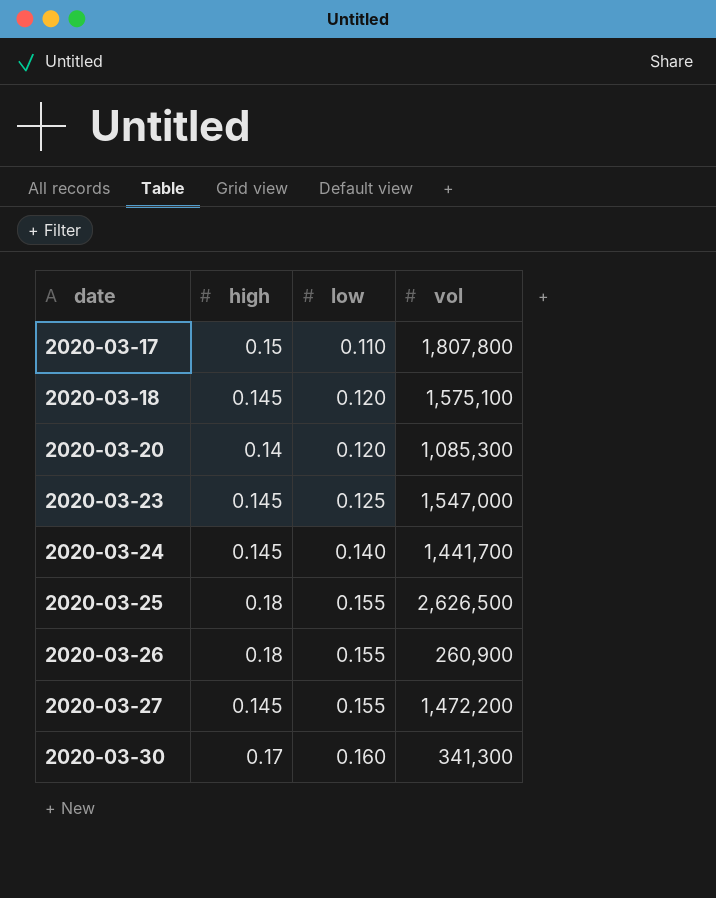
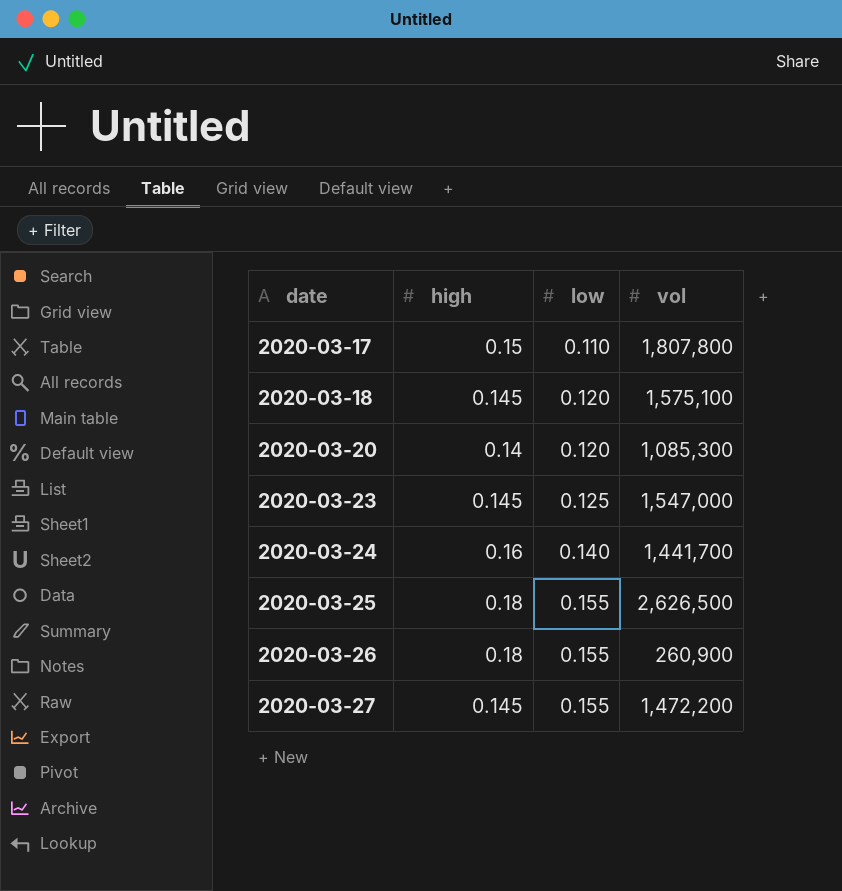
row 2020-03-30: 0.17 | 0.160 | 341,300 -> none
2020-03-24 | high: 0.145 -> 0.16

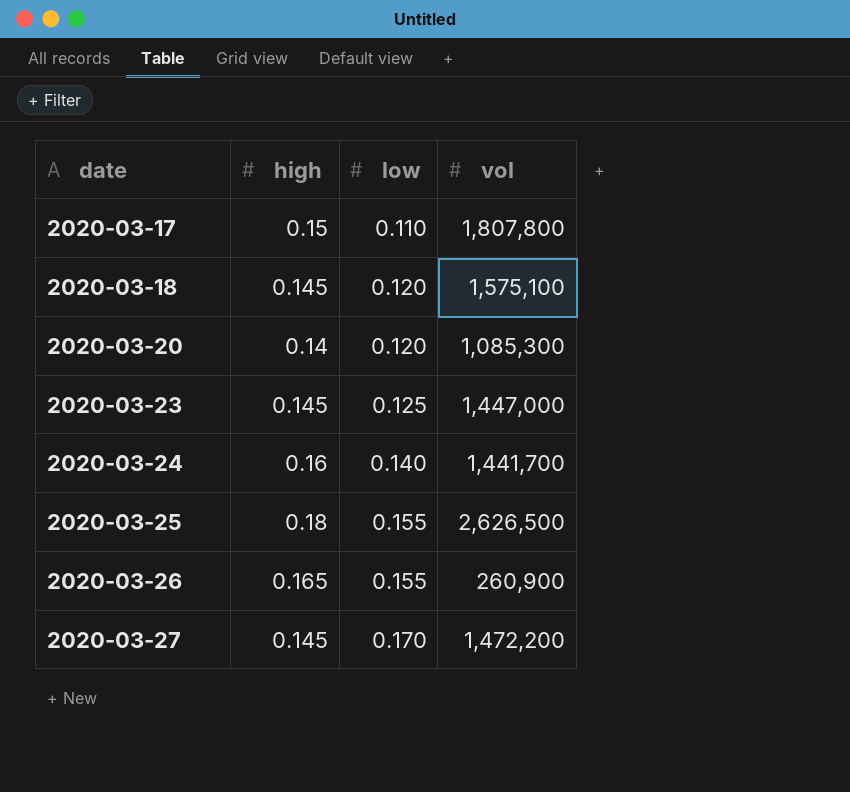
2020-03-23 | vol: 1,547,000 -> 1,447,000
2020-03-26 | high: 0.18 -> 0.165
2020-03-27 | low: 0.155 -> 0.170

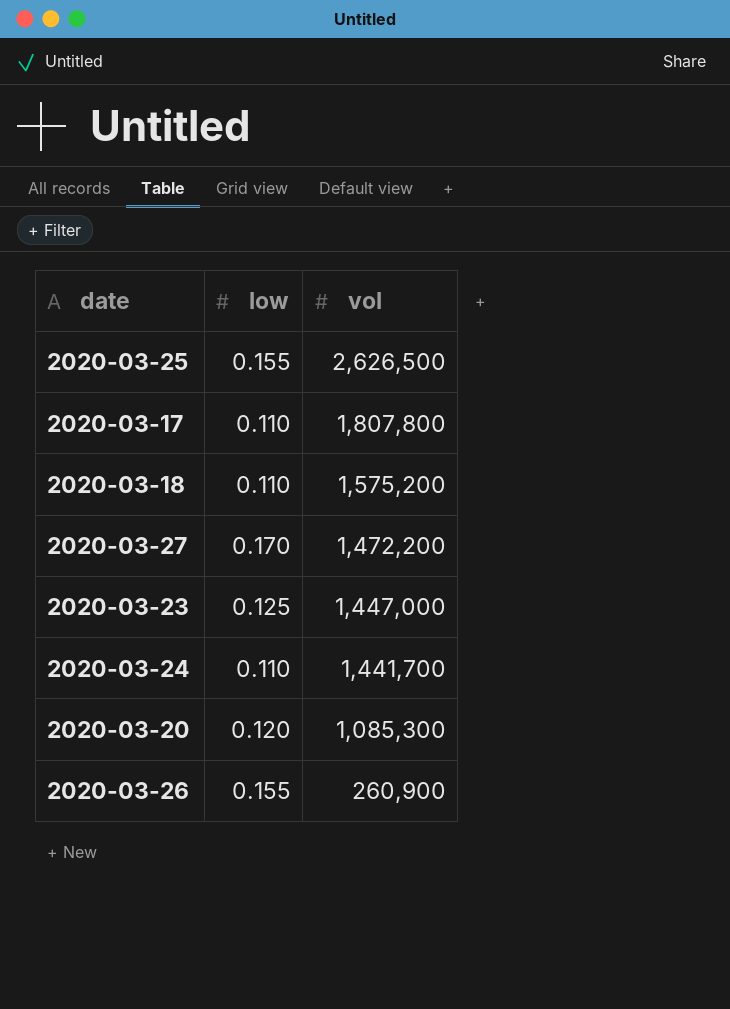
row order: date ascending -> vol descending
column high | position: 2 -> none
2020-03-18 | low: 0.120 -> 0.110
2020-03-18 | vol: 1,575,100 -> 1,575,200
2020-03-24 | low: 0.140 -> 0.110

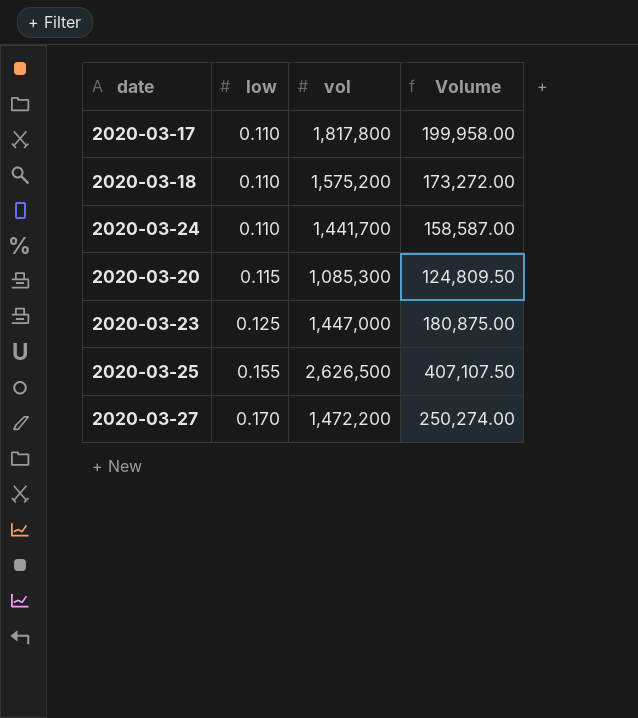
row order: vol descending -> low ascending
column Volume | formula: none -> [low] * [vol]
row 2020-03-26: 0.155 | 260,900 -> none
2020-03-17 | vol: 1,807,800 -> 1,817,800
2020-03-20 | low: 0.120 -> 0.115

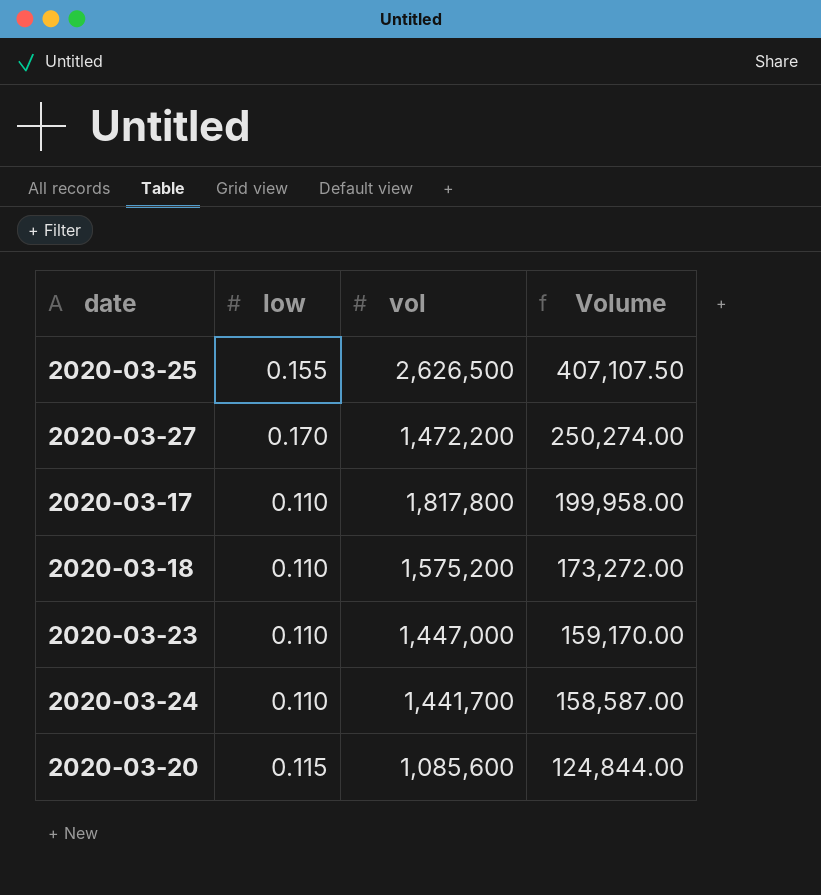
row order: low ascending -> Volume descending
2020-03-23 | low: 0.125 -> 0.110
2020-03-23 | Volume: 180,875.00 -> 159,170.00
2020-03-20 | vol: 1,085,300 -> 1,085,600
2020-03-20 | Volume: 124,809.50 -> 124,844.00

